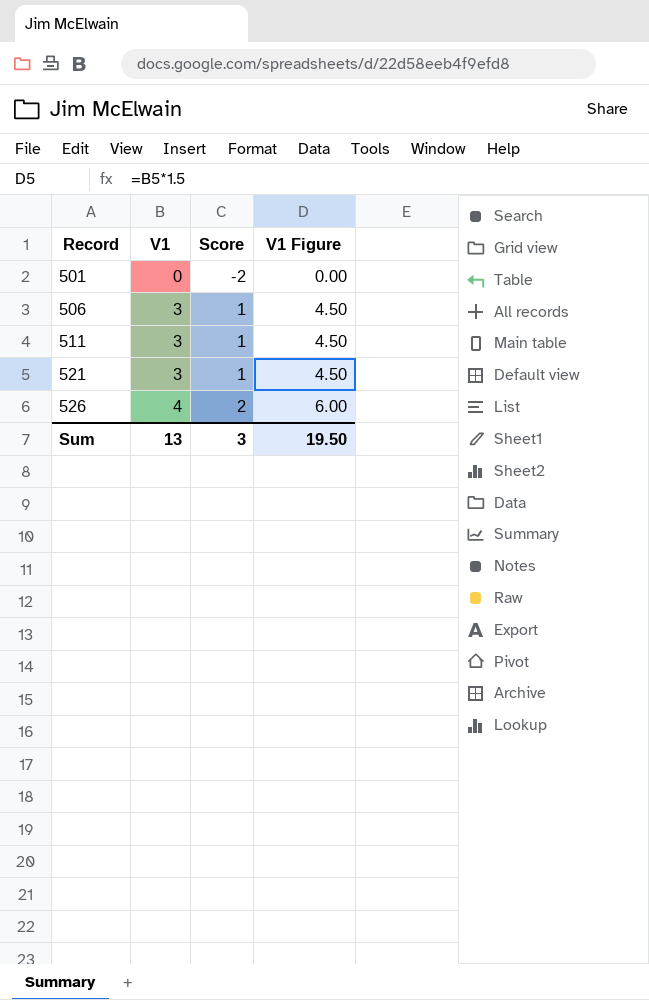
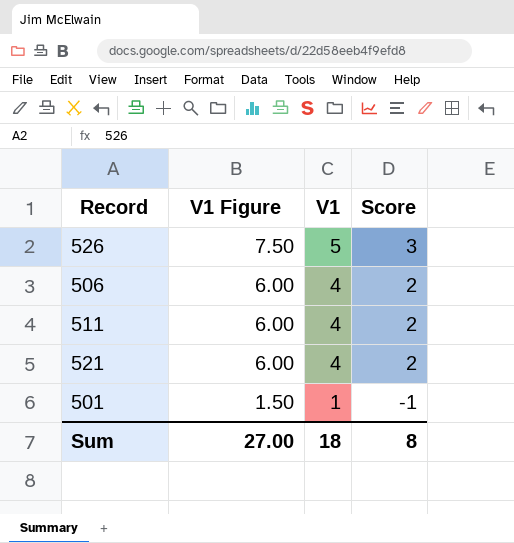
row order: Record ascending -> V1 Figure descending
column V1 Figure | position: 4 -> 2
526 | V1 Figure: 6.00 -> 7.50
526 | V1: 4 -> 5
526 | Score: 2 -> 3
506 | V1 Figure: 4.50 -> 6.00
506 | V1: 3 -> 4
506 | Score: 1 -> 2
511 | V1 Figure: 4.50 -> 6.00
511 | V1: 3 -> 4
511 | Score: 1 -> 2
521 | V1 Figure: 4.50 -> 6.00
521 | V1: 3 -> 4
521 | Score: 1 -> 2
501 | V1 Figure: 0.00 -> 1.50
501 | V1: 0 -> 1
501 | Score: -2 -> -1
Sum | V1 Figure: 19.50 -> 27.00
Sum | V1: 13 -> 18
Sum | Score: 3 -> 8

